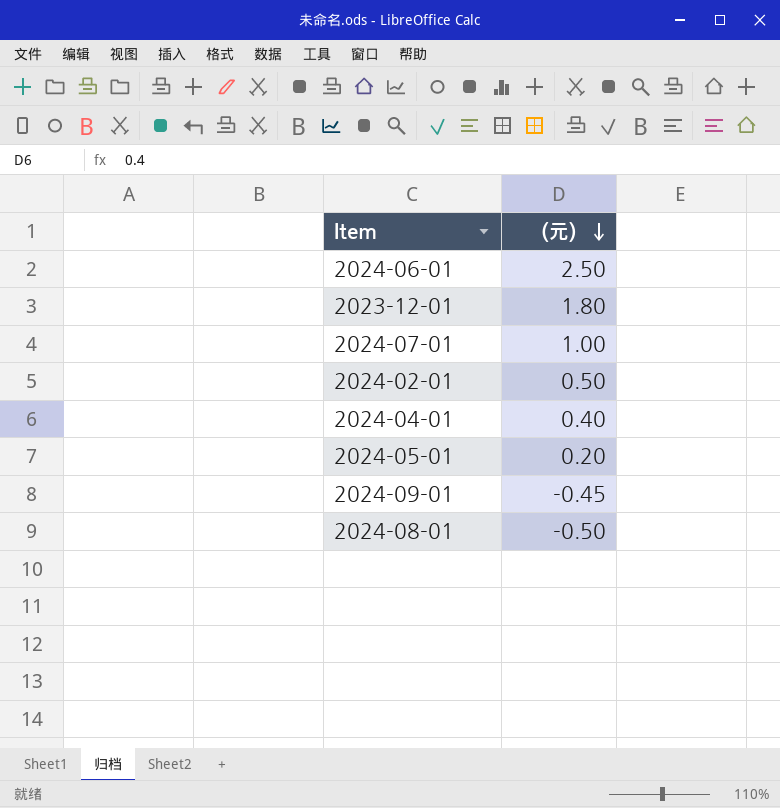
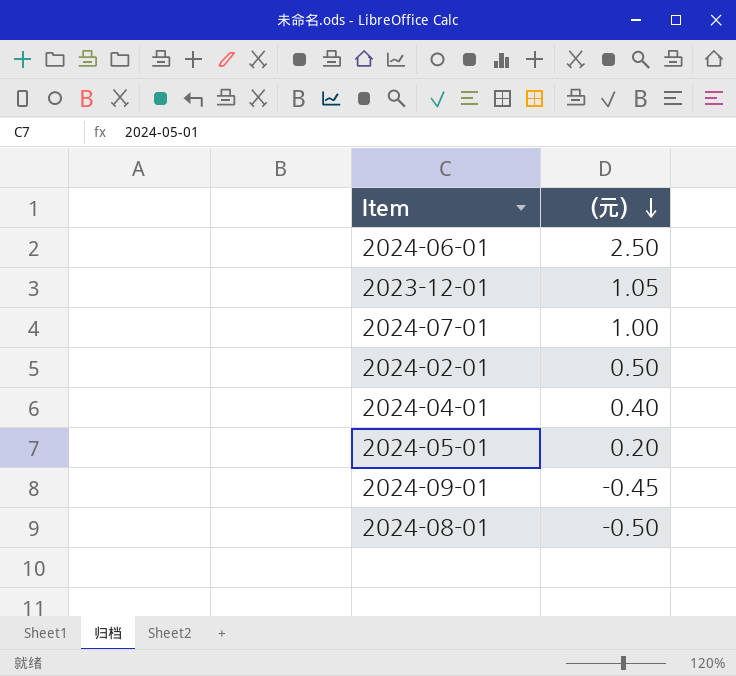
2023-12-01 | (元): 1.80 -> 1.05

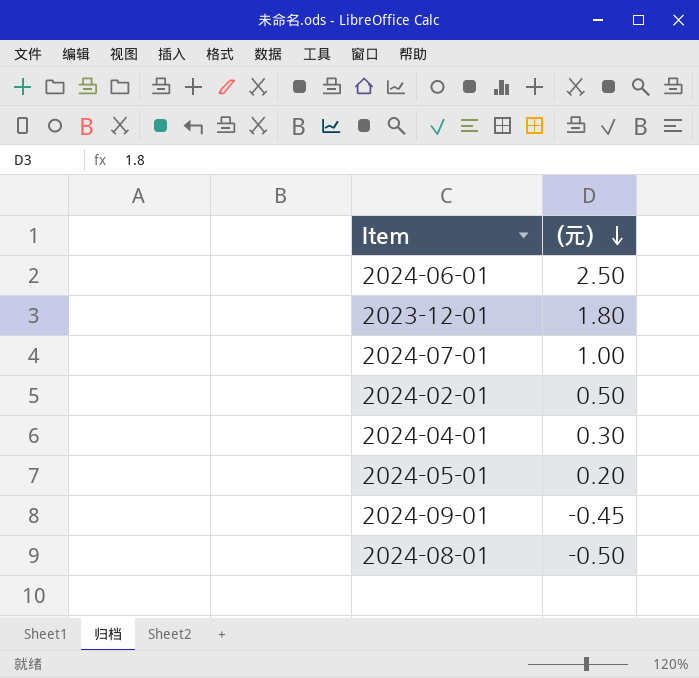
2023-12-01 | (元): 1.05 -> 1.80
2024-04-01 | (元): 0.40 -> 0.30

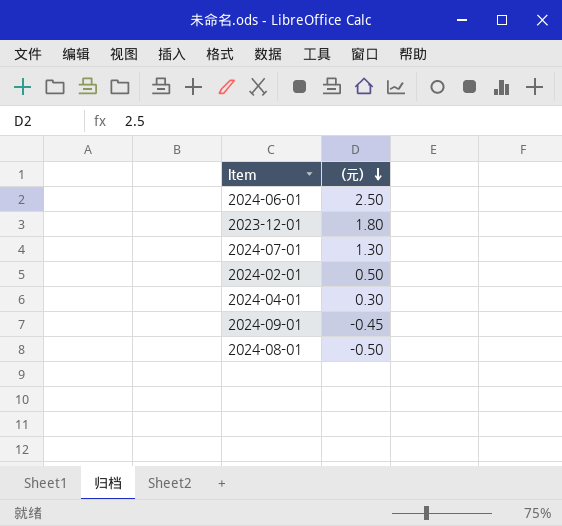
row 2024-05-01: 0.20 -> none
2024-07-01 | (元): 1.00 -> 1.30

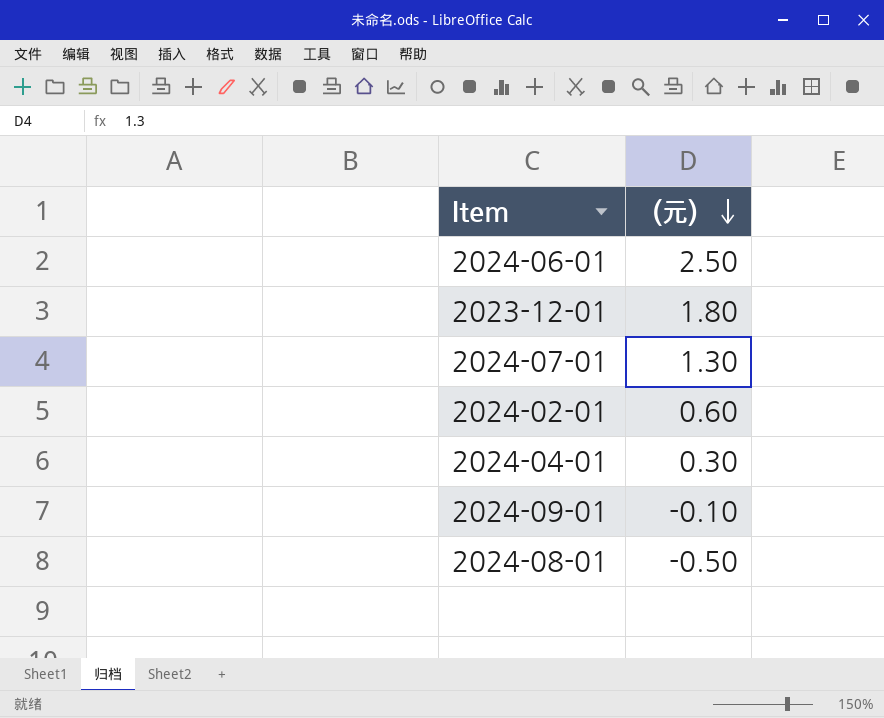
2024-02-01 | (元): 0.50 -> 0.60
2024-09-01 | (元): -0.45 -> -0.10

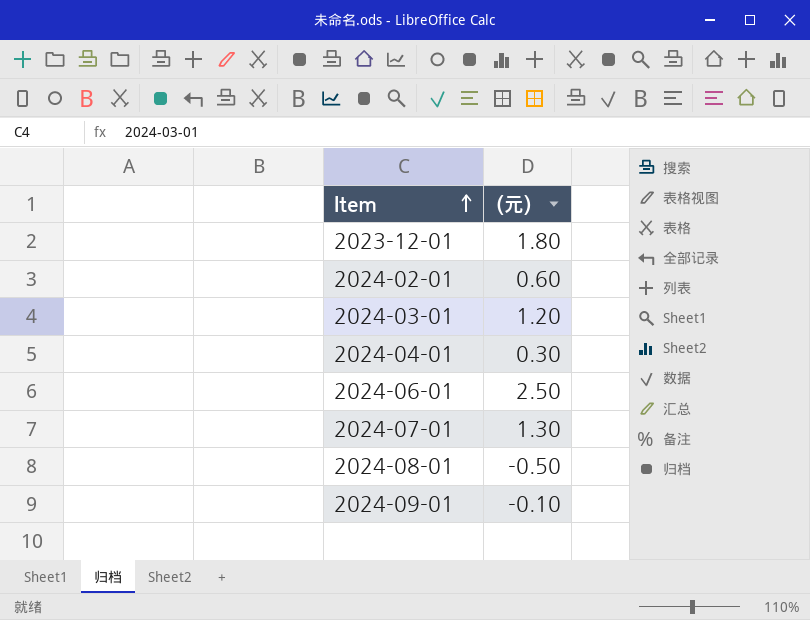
row order: (元) descending -> Item ascending
row 2024-03-01: none -> 1.20

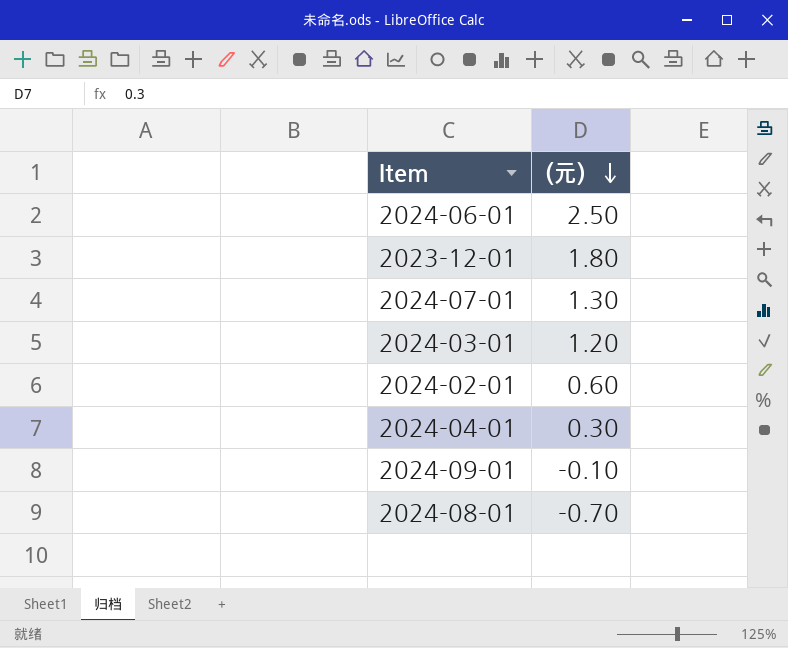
row order: Item ascending -> (元) descending
2024-08-01 | (元): -0.50 -> -0.70

